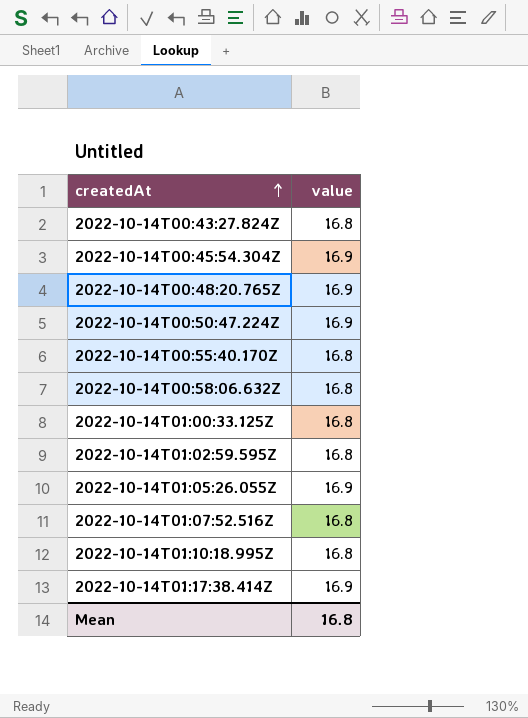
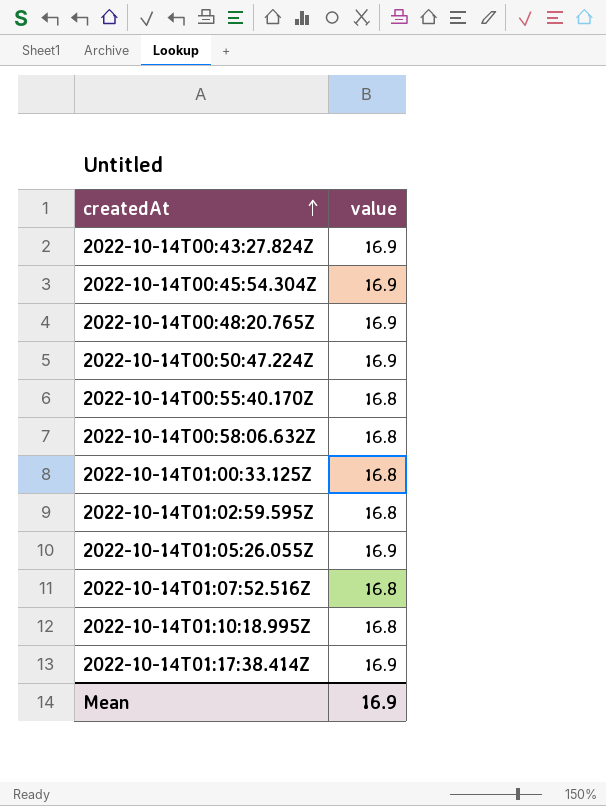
2022-10-14T00:43:27.824Z | value: 16.8 -> 16.9
Mean | value: 16.8 -> 16.9

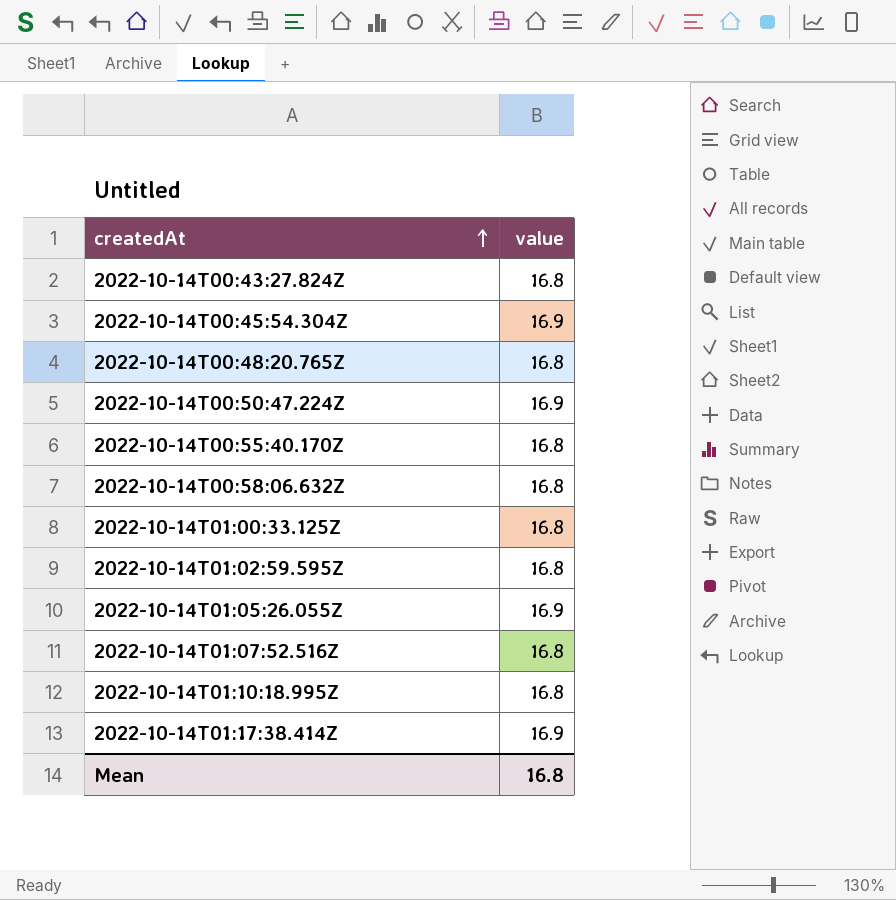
2022-10-14T00:43:27.824Z | value: 16.9 -> 16.8
2022-10-14T00:48:20.765Z | value: 16.9 -> 16.8
Mean | value: 16.9 -> 16.8

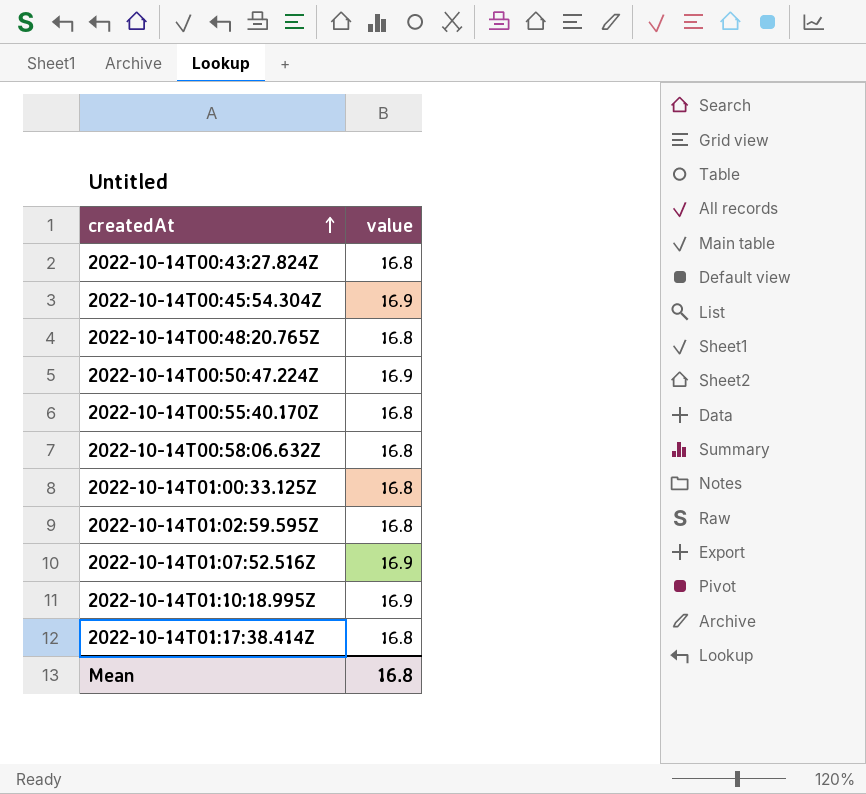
row 2022-10-14T01:05:26.055Z: 16.9 -> none
2022-10-14T01:07:52.516Z | value: 16.8 -> 16.9
2022-10-14T01:10:18.995Z | value: 16.8 -> 16.9
2022-10-14T01:17:38.414Z | value: 16.9 -> 16.8

